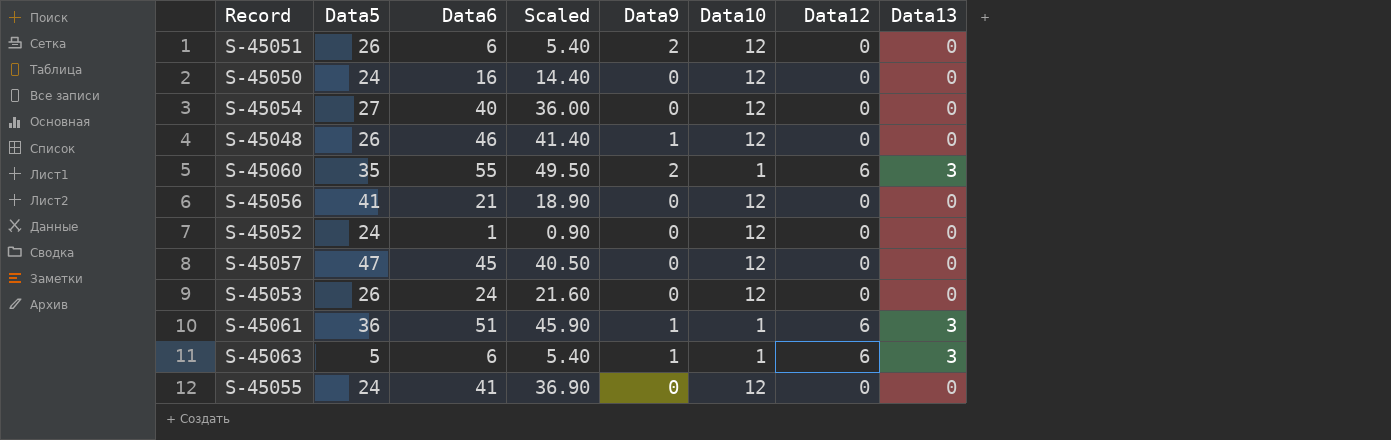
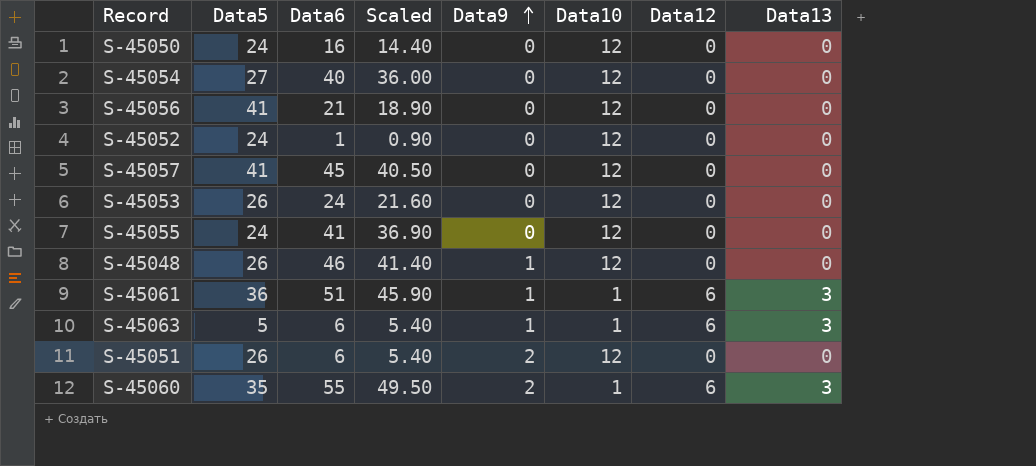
row order: none -> Data9 ascending
S-45057 | Data5: 47 -> 41

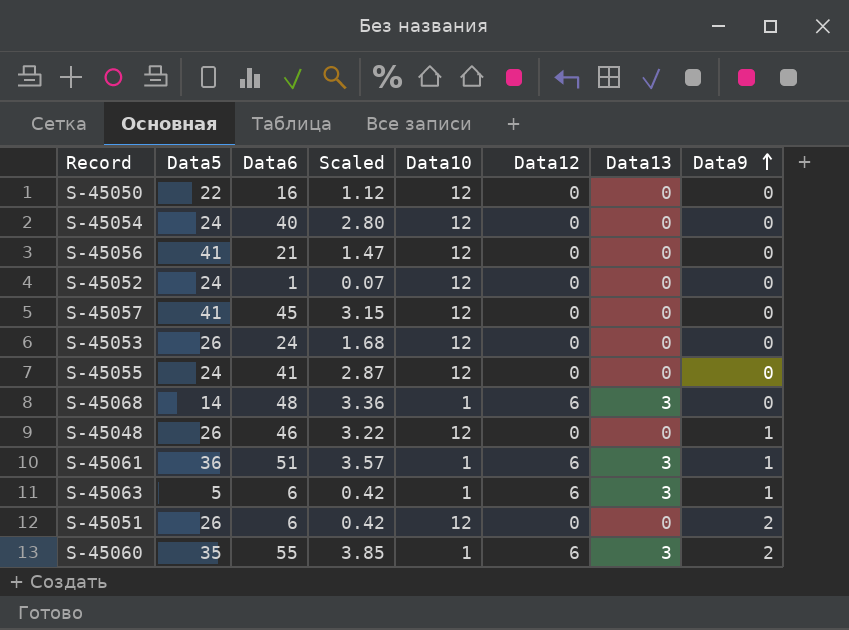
column Scaled | formula: [Data6] * 0.9 -> [Data6] * 0.07
column Data9 | position: 5 -> 8
S-45050 | Data5: 24 -> 22
S-45054 | Data5: 27 -> 24
row S-45068: none -> 14 | 48 | 3.36 | 1 | 6 | 3 | 0

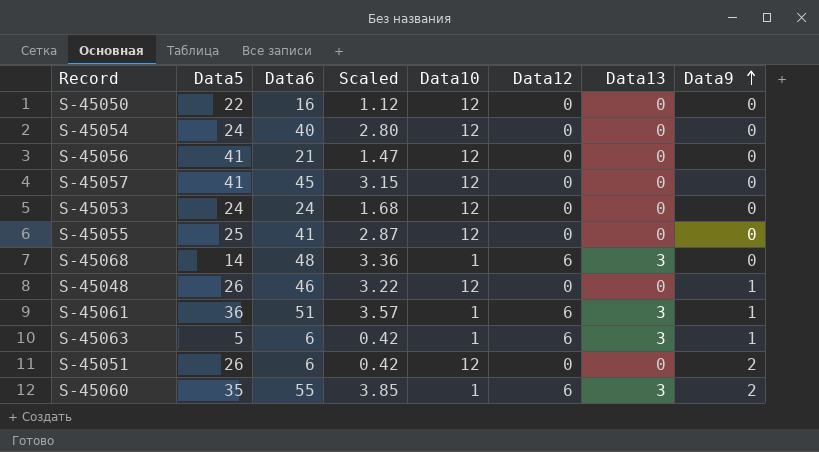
row S-45052: 24 | 1 | 0.07 | 12 | 0 | 0 | 0 -> none
S-45053 | Data5: 26 -> 24
S-45055 | Data5: 24 -> 25

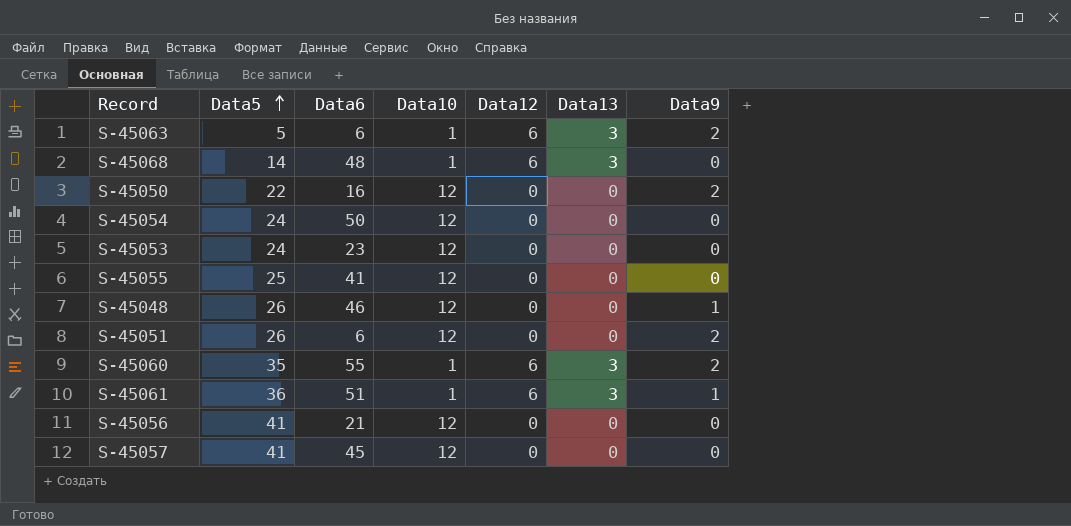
row order: Data9 ascending -> Data5 ascending
column Scaled | formula: [Data6] * 0.07 -> none
S-45063 | Data9: 1 -> 2
S-45050 | Data9: 0 -> 2
S-45054 | Data6: 40 -> 50
S-45053 | Data6: 24 -> 23

